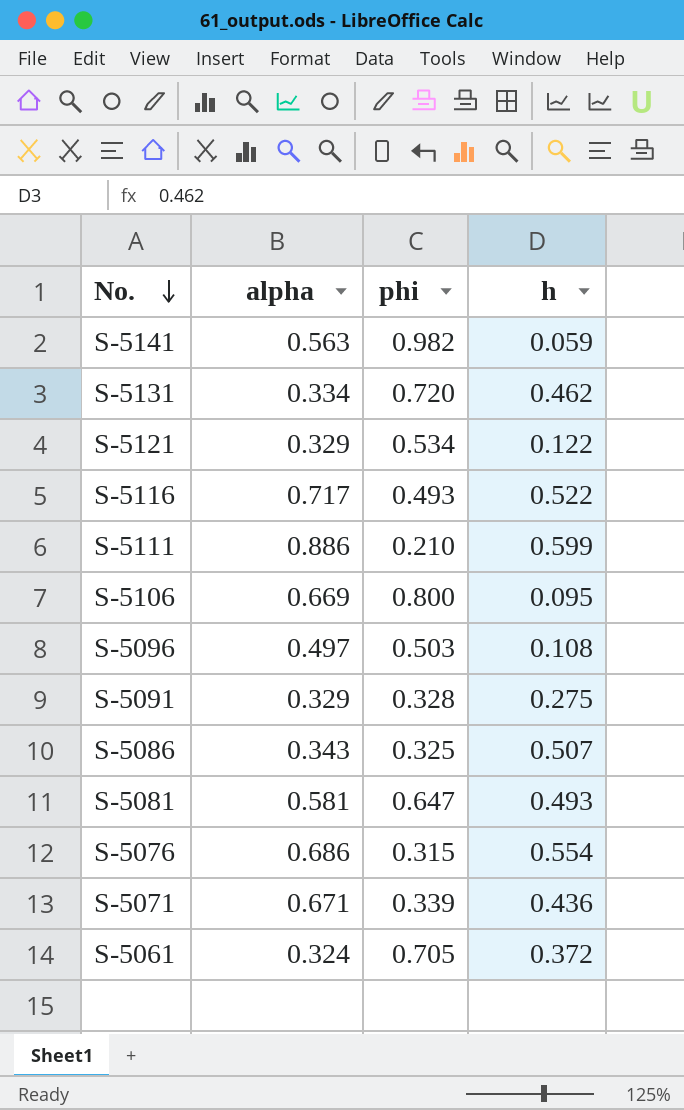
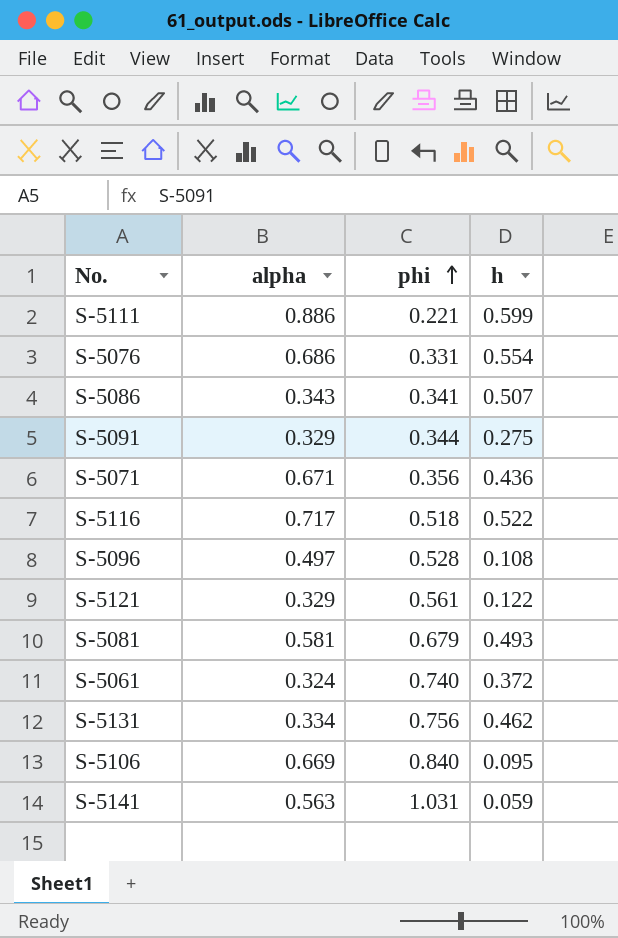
row order: No. descending -> phi ascending
S-5111 | phi: 0.210 -> 0.221
S-5076 | phi: 0.315 -> 0.331
S-5086 | phi: 0.325 -> 0.341
S-5091 | phi: 0.328 -> 0.344
S-5071 | phi: 0.339 -> 0.356
S-5116 | phi: 0.493 -> 0.518
S-5096 | phi: 0.503 -> 0.528
S-5121 | phi: 0.534 -> 0.561
S-5081 | phi: 0.647 -> 0.679
S-5061 | phi: 0.705 -> 0.740
S-5131 | phi: 0.720 -> 0.756
S-5106 | phi: 0.800 -> 0.840
S-5141 | phi: 0.982 -> 1.031

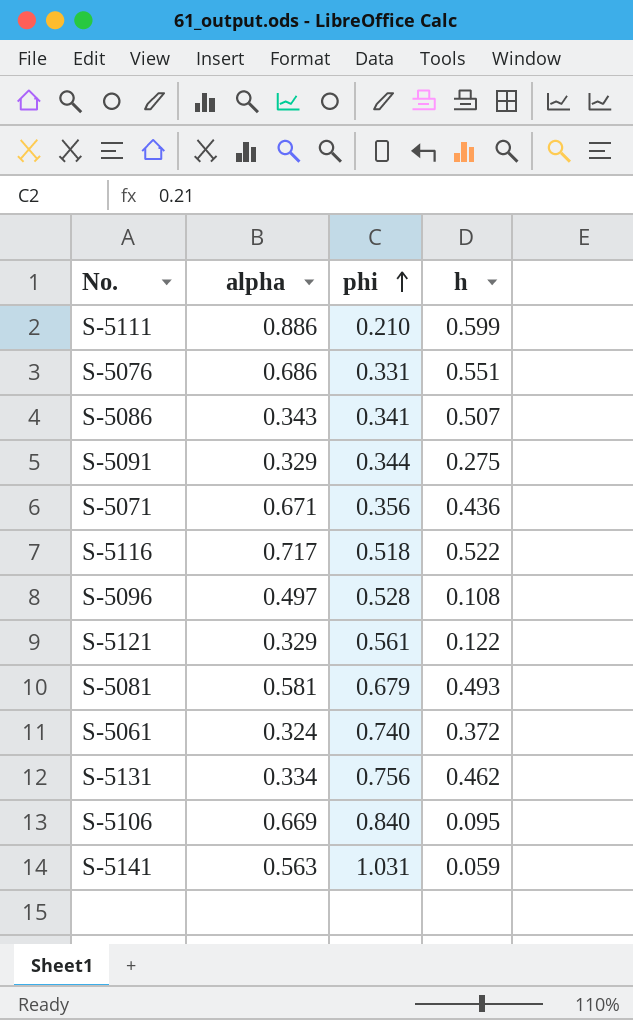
S-5111 | phi: 0.221 -> 0.210
S-5076 | h: 0.554 -> 0.551

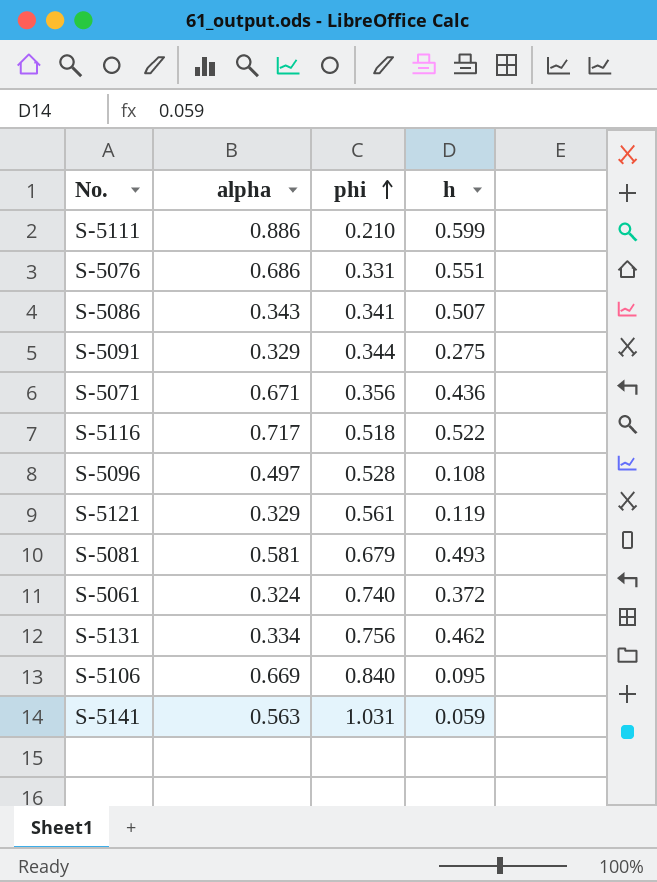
S-5121 | h: 0.122 -> 0.119

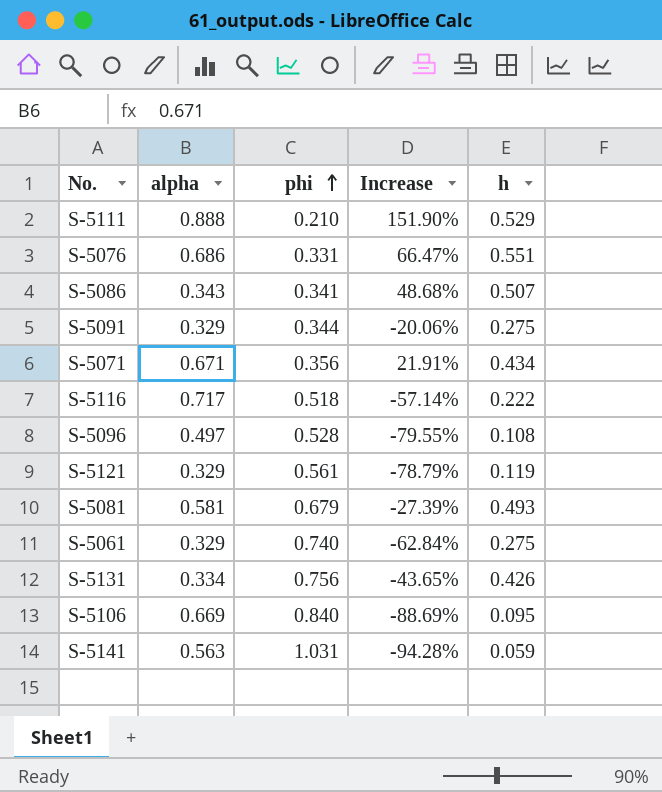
column Increase | formula: none -> ([h] - [phi]) / [phi]
S-5111 | alpha: 0.886 -> 0.888
S-5111 | h: 0.599 -> 0.529
S-5071 | h: 0.436 -> 0.434
S-5116 | h: 0.522 -> 0.222
S-5061 | alpha: 0.324 -> 0.329
S-5061 | h: 0.372 -> 0.275
S-5131 | h: 0.462 -> 0.426

